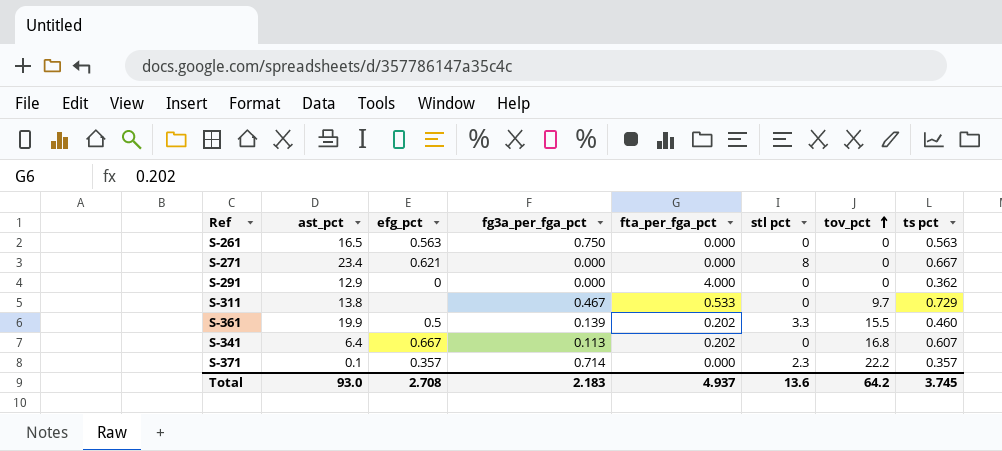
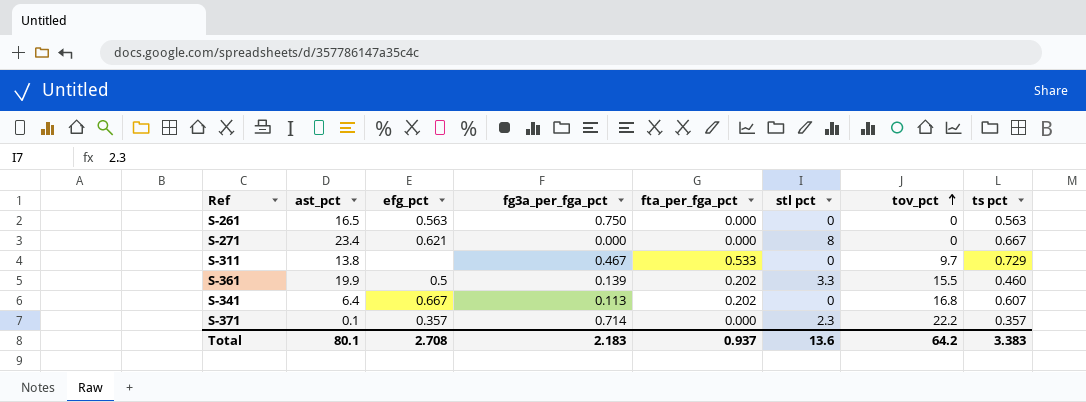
row S-291: 12.9 | 0 | 0.000 | 4.000 | 0 | 0 | 0.362 -> none
Total | ast_pct: 93.0 -> 80.1
Total | fta_per_fga_pct: 4.937 -> 0.937
Total | ts pct: 3.745 -> 3.383

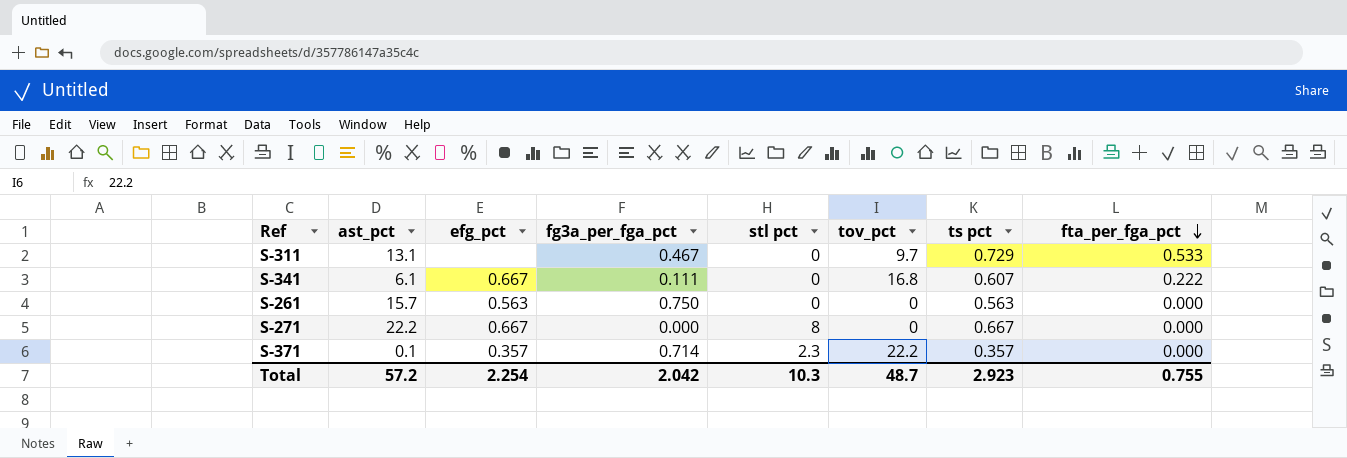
row order: tov_pct ascending -> fta_per_fga_pct descending
column fta_per_fga_pct | position: 5 -> 8
row S-361: 19.9 | 0.5 | 0.139 | 0.202 | 3.3 | 15.5 | 0.460 -> none
S-311 | ast_pct: 13.8 -> 13.1
S-341 | ast_pct: 6.4 -> 6.1
S-341 | fg3a_per_fga_pct: 0.113 -> 0.111
S-341 | fta_per_fga_pct: 0.202 -> 0.222
S-261 | ast_pct: 16.5 -> 15.7
S-271 | ast_pct: 23.4 -> 22.2
S-271 | efg_pct: 0.621 -> 0.667
Total | ast_pct: 80.1 -> 57.2
Total | efg_pct: 2.708 -> 2.254
Total | fg3a_per_fga_pct: 2.183 -> 2.042
Total | stl pct: 13.6 -> 10.3
Total | tov_pct: 64.2 -> 48.7
Total | ts pct: 3.383 -> 2.923
Total | fta_per_fga_pct: 0.937 -> 0.755

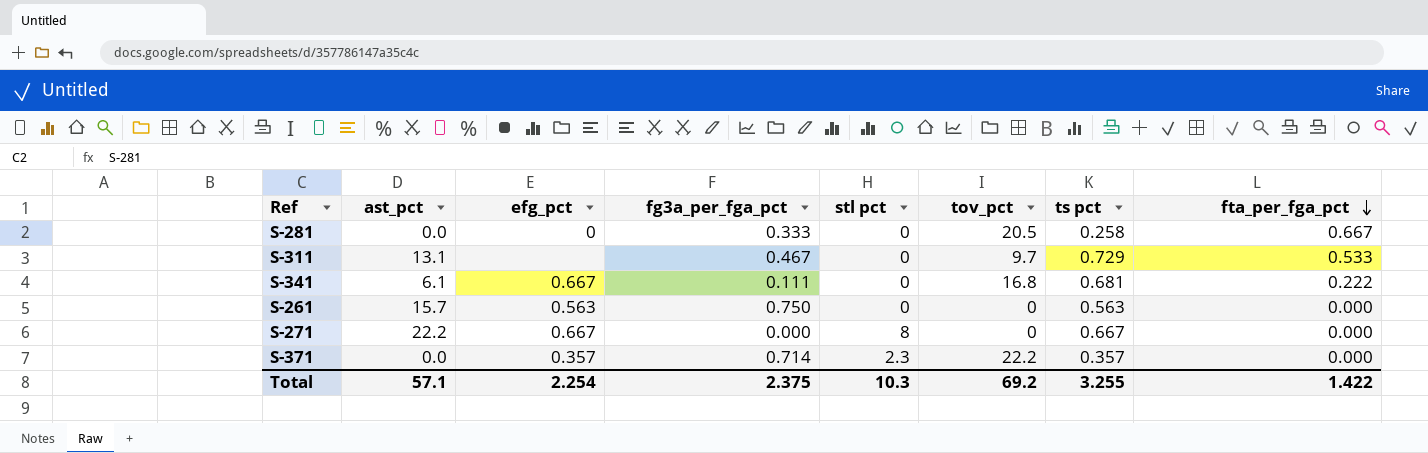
row S-281: none -> 0.0 | 0 | 0.333 | 0 | 20.5 | 0.258 | 0.667
S-341 | ts pct: 0.607 -> 0.681
S-371 | ast_pct: 0.1 -> 0.0
Total | ast_pct: 57.2 -> 57.1
Total | fg3a_per_fga_pct: 2.042 -> 2.375
Total | tov_pct: 48.7 -> 69.2
Total | ts pct: 2.923 -> 3.255
Total | fta_per_fga_pct: 0.755 -> 1.422

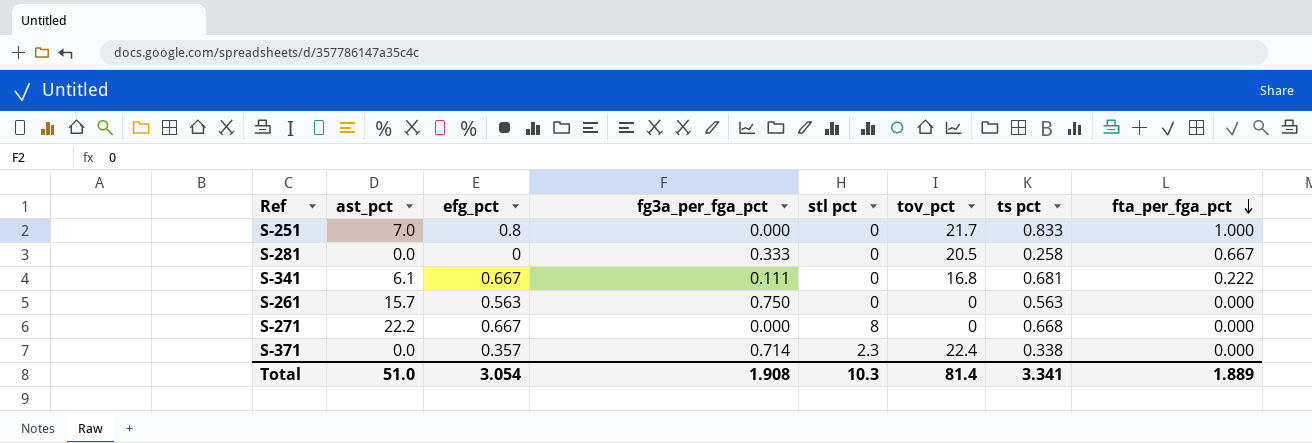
row S-311: 13.1 | none | 0.467 | 0 | 9.7 | 0.729 | 0.533 -> none
row S-251: none -> 7.0 | 0.8 | 0.000 | 0 | 21.7 | 0.833 | 1.000
S-271 | ts pct: 0.667 -> 0.668
S-371 | tov_pct: 22.2 -> 22.4
S-371 | ts pct: 0.357 -> 0.338
Total | ast_pct: 57.1 -> 51.0
Total | efg_pct: 2.254 -> 3.054
Total | fg3a_per_fga_pct: 2.375 -> 1.908
Total | tov_pct: 69.2 -> 81.4
Total | ts pct: 3.255 -> 3.341
Total | fta_per_fga_pct: 1.422 -> 1.889

